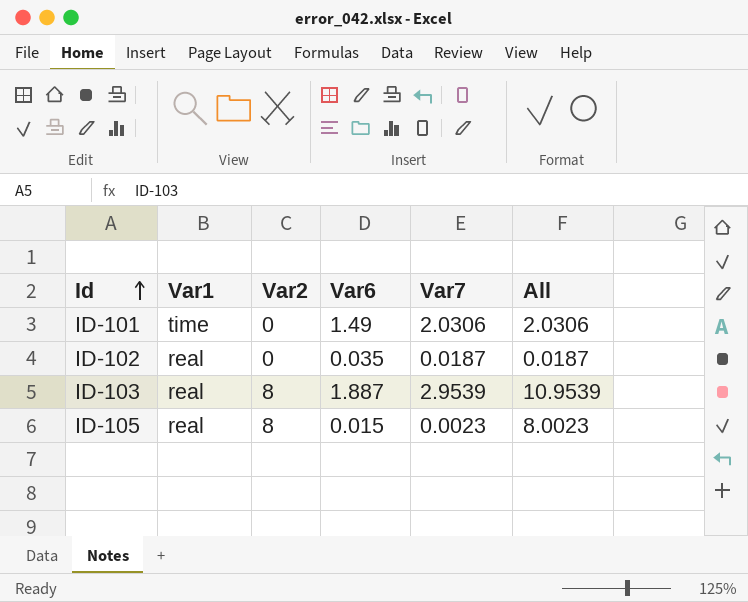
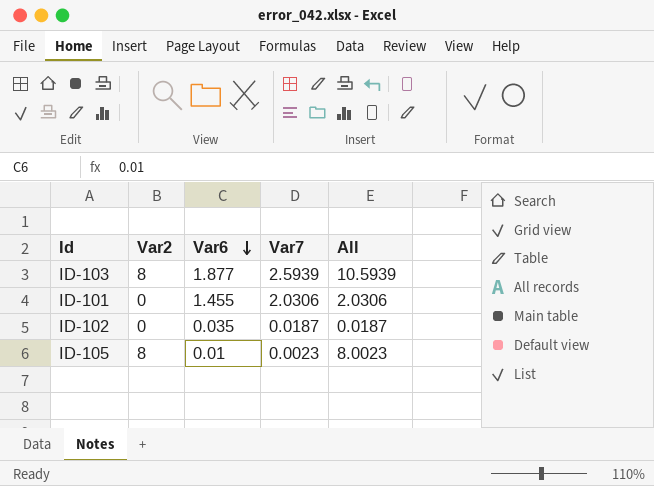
row order: Id ascending -> Var6 descending
column Var1 | position: 2 -> none
ID-103 | Var6: 1.887 -> 1.877
ID-103 | Var7: 2.9539 -> 2.5939
ID-103 | All: 10.9539 -> 10.5939
ID-101 | Var6: 1.49 -> 1.455
ID-105 | Var6: 0.015 -> 0.01

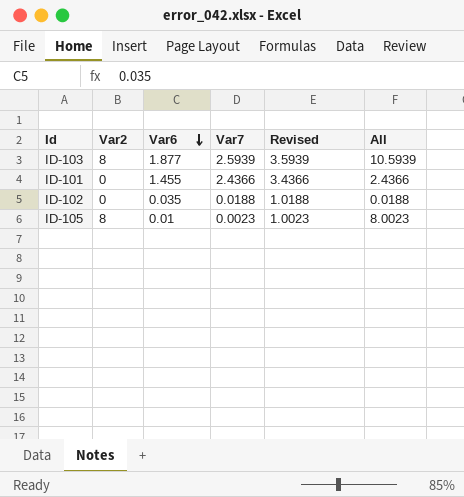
column Revised | formula: none -> [Var7] + 1
ID-101 | Var7: 2.0306 -> 2.4366
ID-101 | All: 2.0306 -> 2.4366
ID-102 | Var7: 0.0187 -> 0.0188
ID-102 | All: 0.0187 -> 0.0188

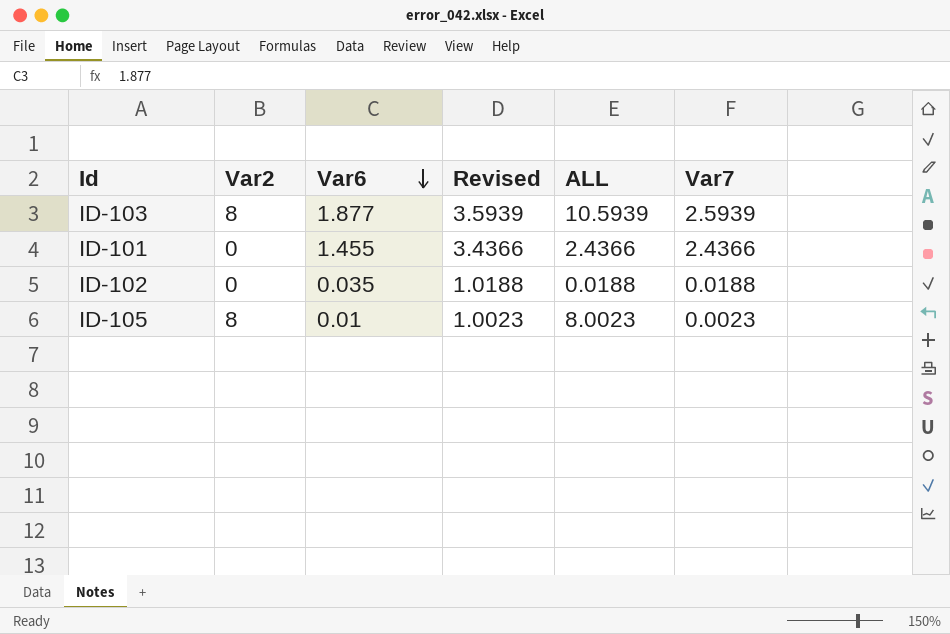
column name: All -> ALL
column Var7 | position: 4 -> 6

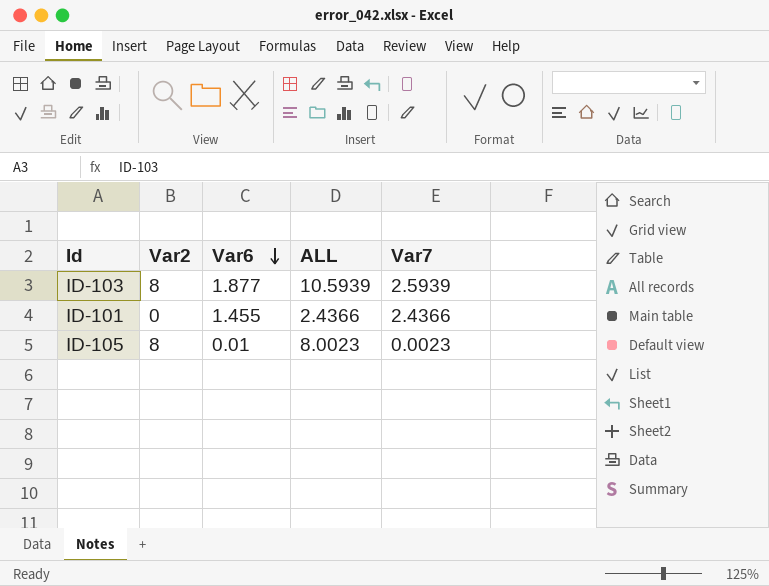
column Revised | formula: [Var7] + 1 -> none
row ID-102: 0 | 0.035 | 1.0188 | 0.0188 | 0.0188 -> none

